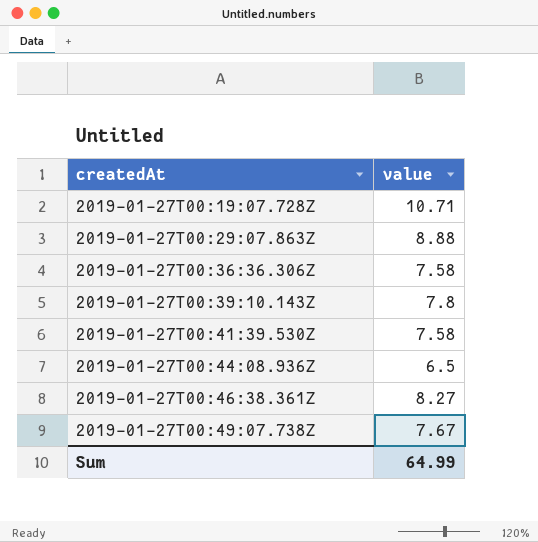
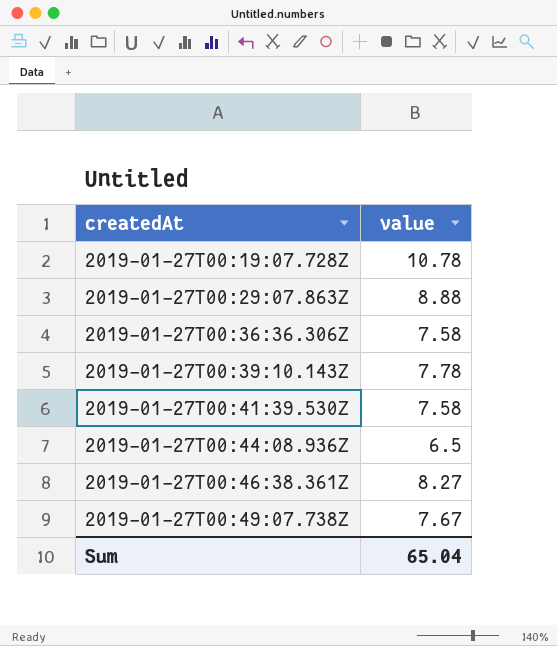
2019-01-27T00:19:07.728Z | value: 10.71 -> 10.78
2019-01-27T00:39:10.143Z | value: 7.8 -> 7.78
Sum | value: 64.99 -> 65.04

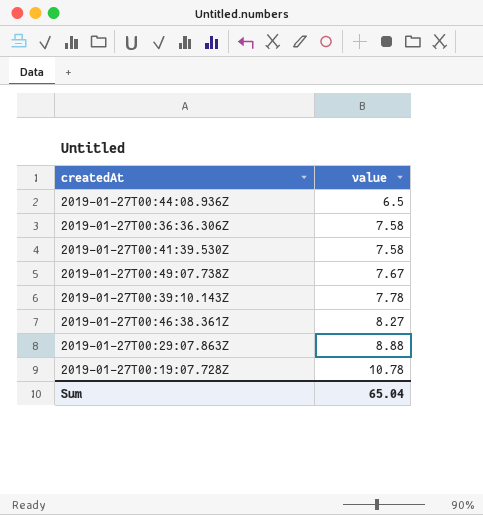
row order: createdAt ascending -> value ascending

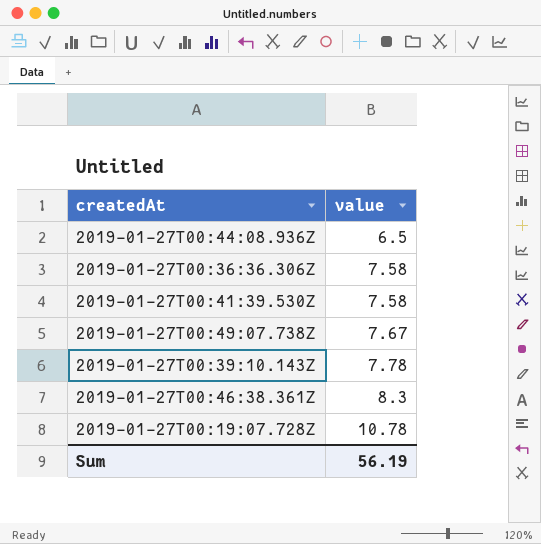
row 2019-01-27T00:29:07.863Z: 8.88 -> none
2019-01-27T00:46:38.361Z | value: 8.27 -> 8.3
Sum | value: 65.04 -> 56.19

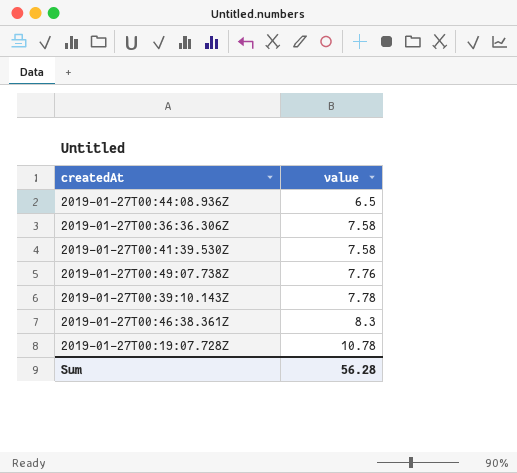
2019-01-27T00:49:07.738Z | value: 7.67 -> 7.76
Sum | value: 56.19 -> 56.28

